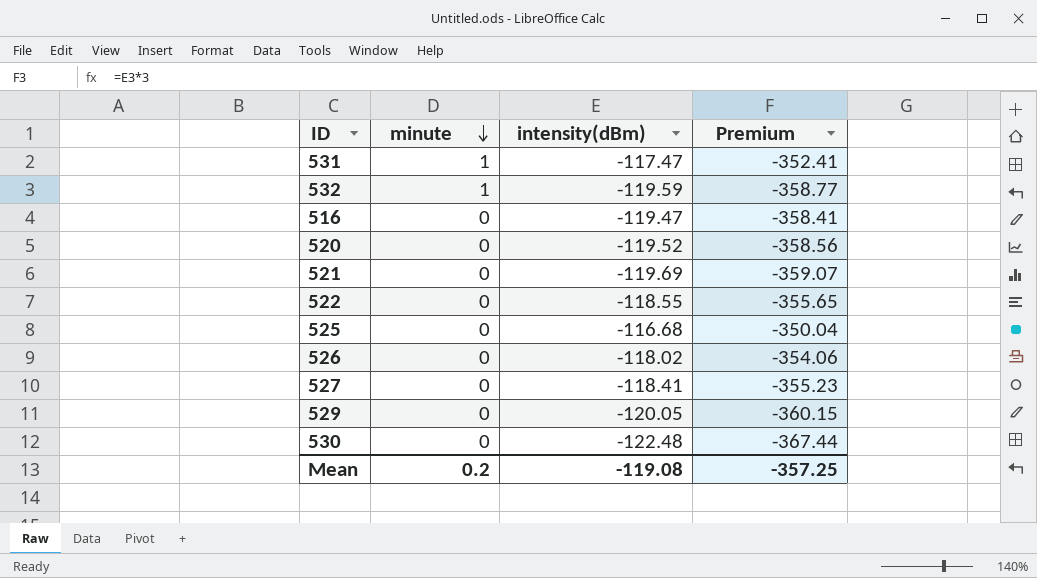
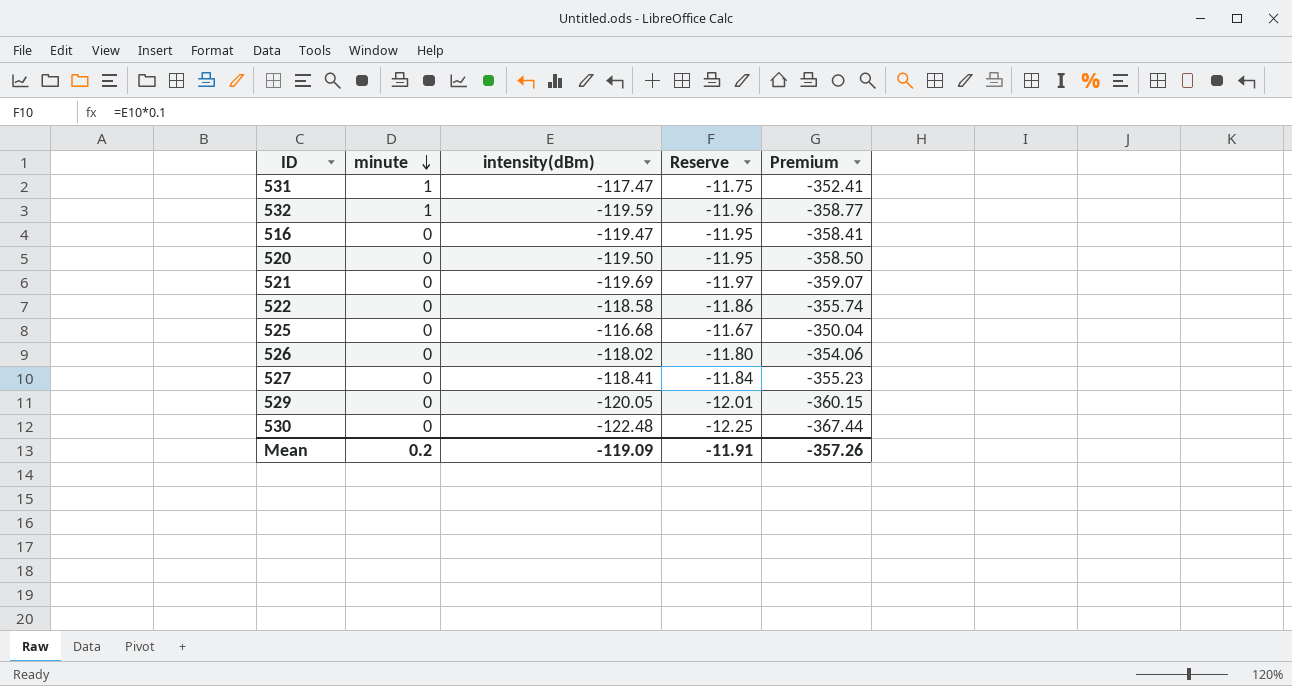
column Reserve | formula: none -> [intensity(dBm)] * 0.1
520 | intensity(dBm): -119.52 -> -119.50
520 | Premium: -358.56 -> -358.50
522 | intensity(dBm): -118.55 -> -118.58
522 | Premium: -355.65 -> -355.74
Mean | intensity(dBm): -119.08 -> -119.09
Mean | Premium: -357.25 -> -357.26

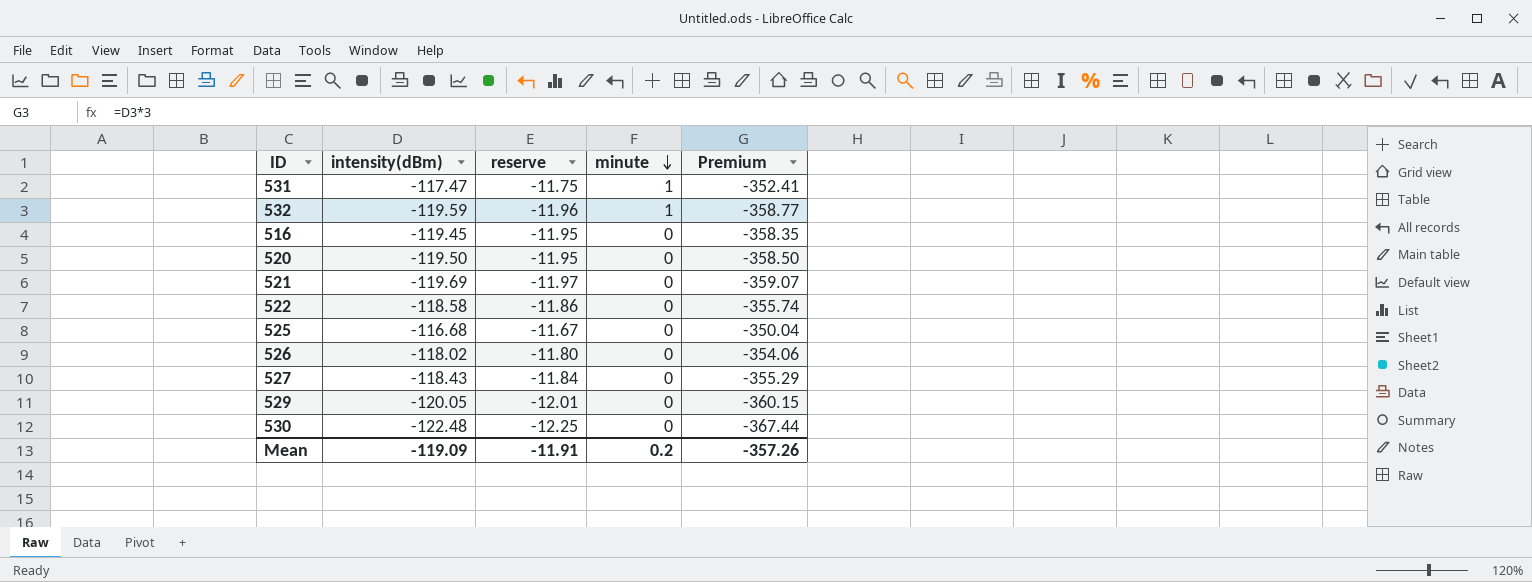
column name: Reserve -> reserve
column minute | position: 2 -> 4
516 | intensity(dBm): -119.47 -> -119.45
516 | Premium: -358.41 -> -358.35
527 | intensity(dBm): -118.41 -> -118.43
527 | Premium: -355.23 -> -355.29

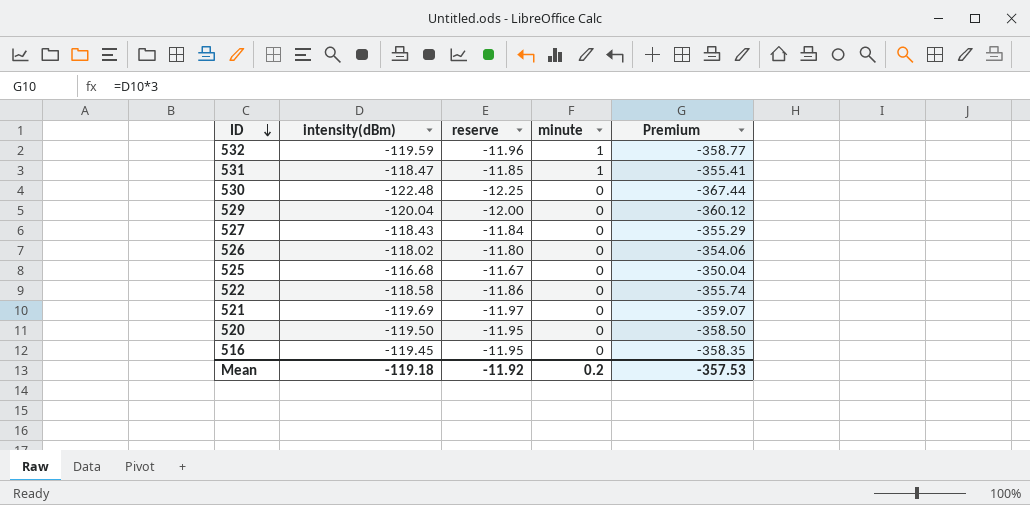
row order: minute descending -> ID descending
531 | intensity(dBm): -117.47 -> -118.47
531 | reserve: -11.75 -> -11.85
531 | Premium: -352.41 -> -355.41
529 | intensity(dBm): -120.05 -> -120.04
529 | reserve: -12.01 -> -12.00
529 | Premium: -360.15 -> -360.12
Mean | intensity(dBm): -119.09 -> -119.18
Mean | reserve: -11.91 -> -11.92
Mean | Premium: -357.26 -> -357.53

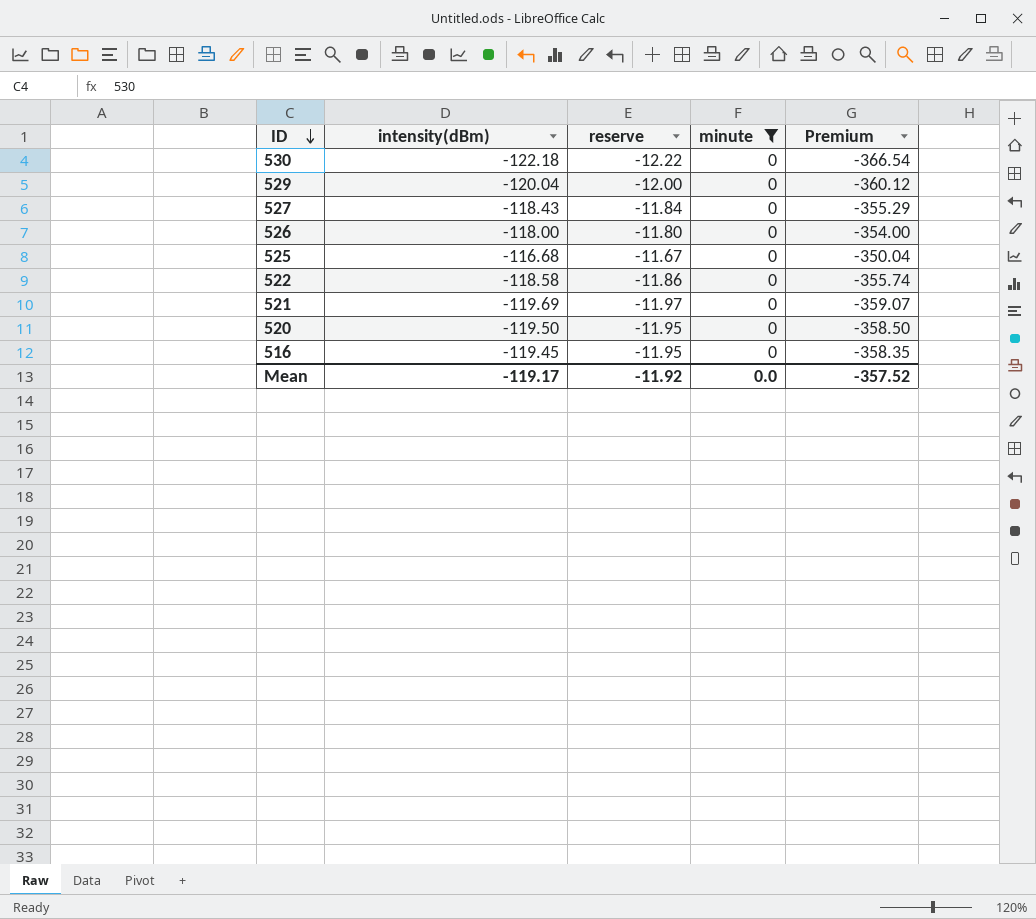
filter: none -> minute = 0
530 | intensity(dBm): -122.48 -> -122.18
530 | reserve: -12.25 -> -12.22
530 | Premium: -367.44 -> -366.54
526 | intensity(dBm): -118.02 -> -118.00
526 | Premium: -354.06 -> -354.00
Mean | intensity(dBm): -119.18 -> -119.17
Mean | minute: 0.2 -> 0.0
Mean | Premium: -357.53 -> -357.52

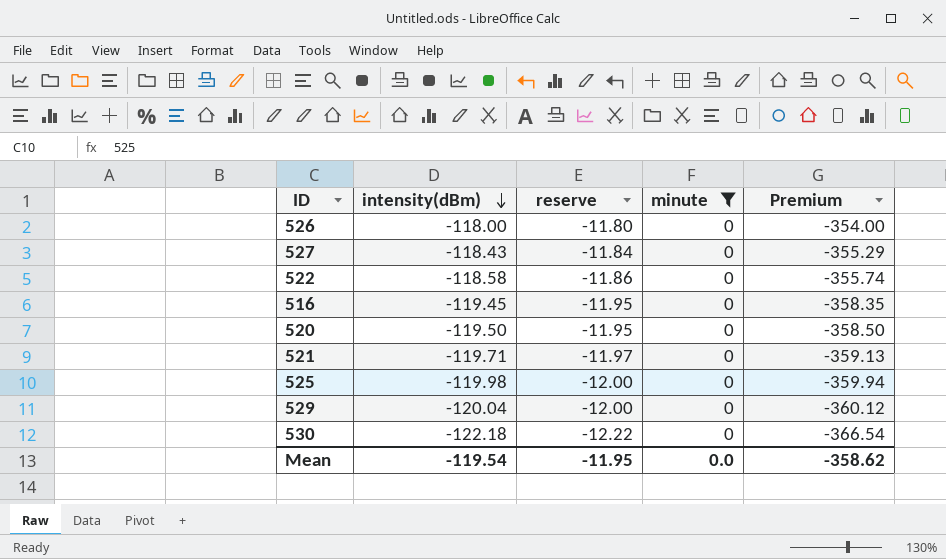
row order: ID descending -> intensity(dBm) descending
521 | intensity(dBm): -119.69 -> -119.71
521 | Premium: -359.07 -> -359.13
525 | intensity(dBm): -116.68 -> -119.98
525 | reserve: -11.67 -> -12.00
525 | Premium: -350.04 -> -359.94
Mean | intensity(dBm): -119.17 -> -119.54
Mean | reserve: -11.92 -> -11.95
Mean | Premium: -357.52 -> -358.62

